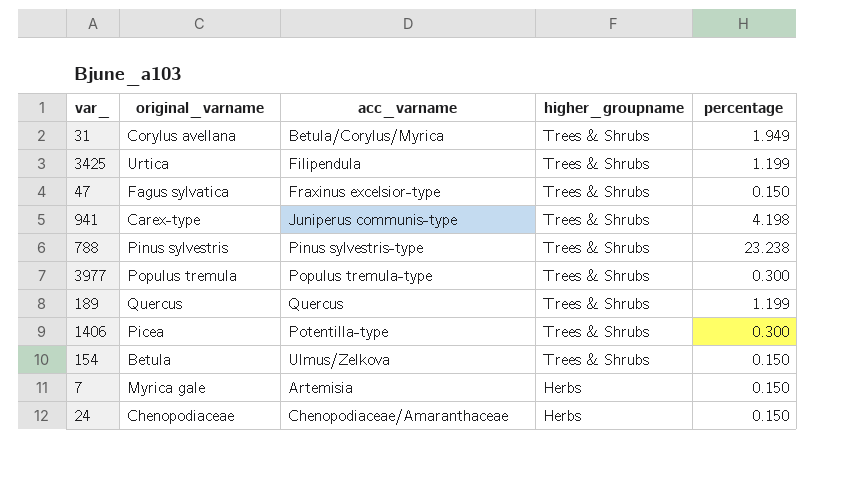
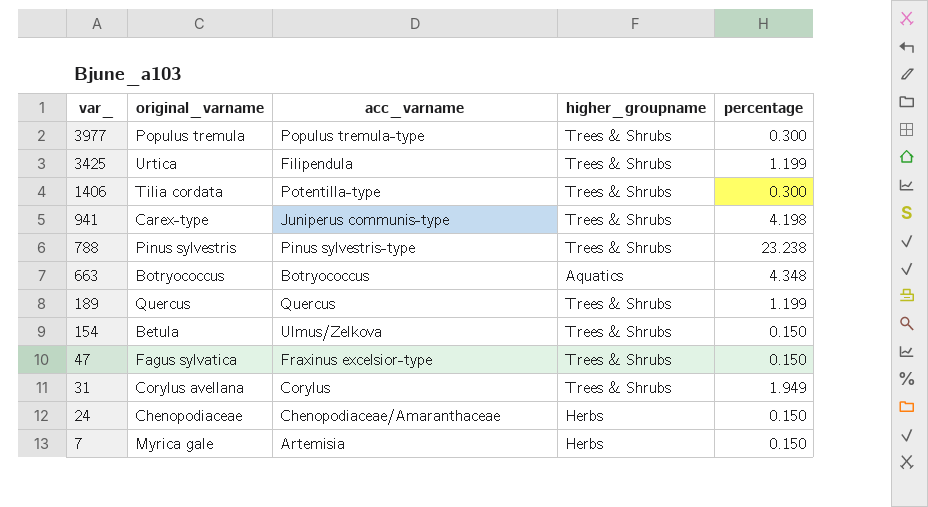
row order: higher_groupname descending -> var_ descending
1406 | original_varname: Picea -> Tilia cordata
row 663: none -> Botryococcus | Botryococcus | Aquatics | 4.348
31 | acc_varname: Betula/Corylus/Myrica -> Corylus

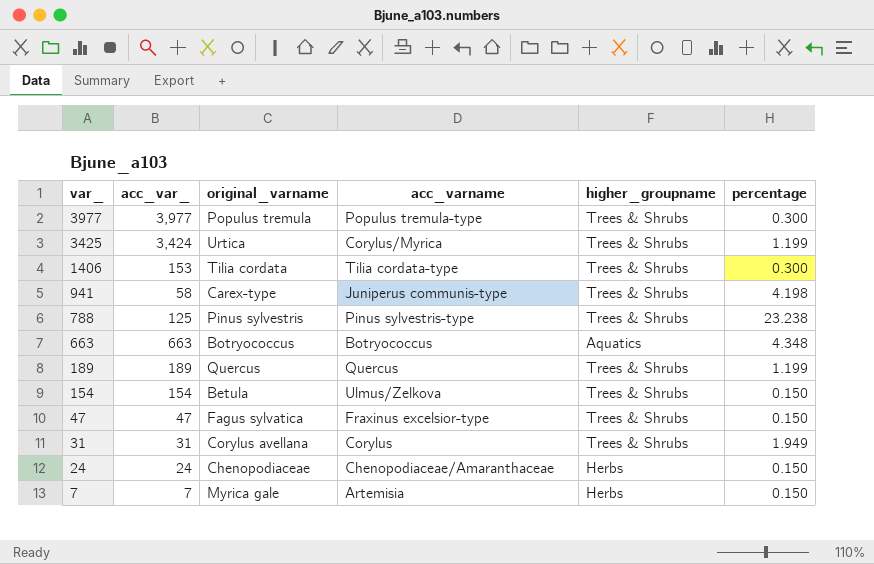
column acc_var_ | position: none -> 2
3425 | acc_varname: Filipendula -> Corylus/Myrica
1406 | acc_varname: Potentilla-type -> Tilia cordata-type

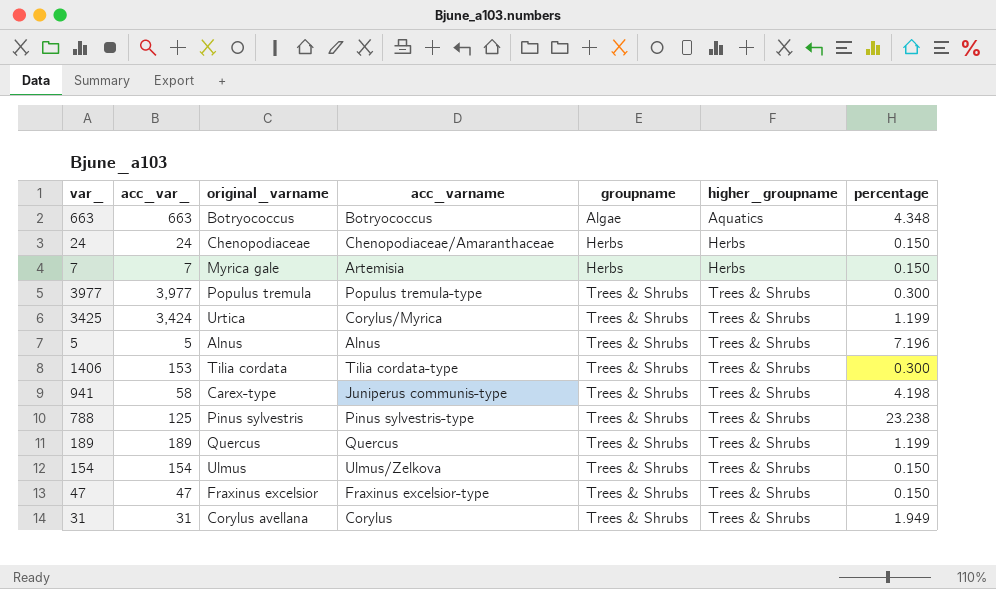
row order: var_ descending -> groupname ascending
column groupname | position: none -> 5
row 5: none -> 5 | Alnus | Alnus | Trees & Shrubs | Trees & Shrubs | 7.196
154 | original_varname: Betula -> Ulmus
47 | original_varname: Fagus sylvatica -> Fraxinus excelsior

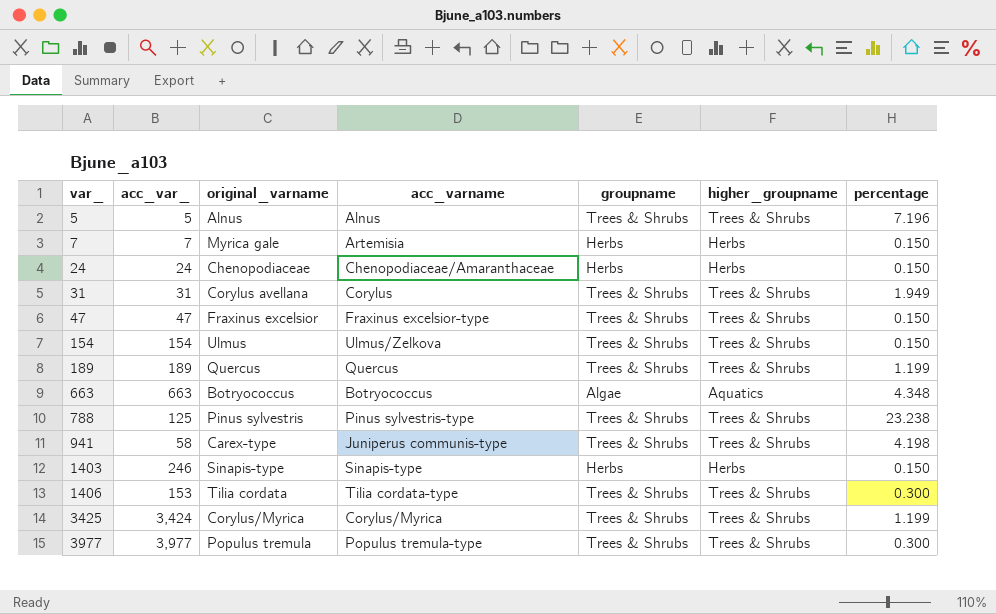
row order: groupname ascending -> var_ ascending
row 1403: none -> 246 | Sinapis-type | Sinapis-type | Herbs | Herbs | 0.150
3425 | original_varname: Urtica -> Corylus/Myrica

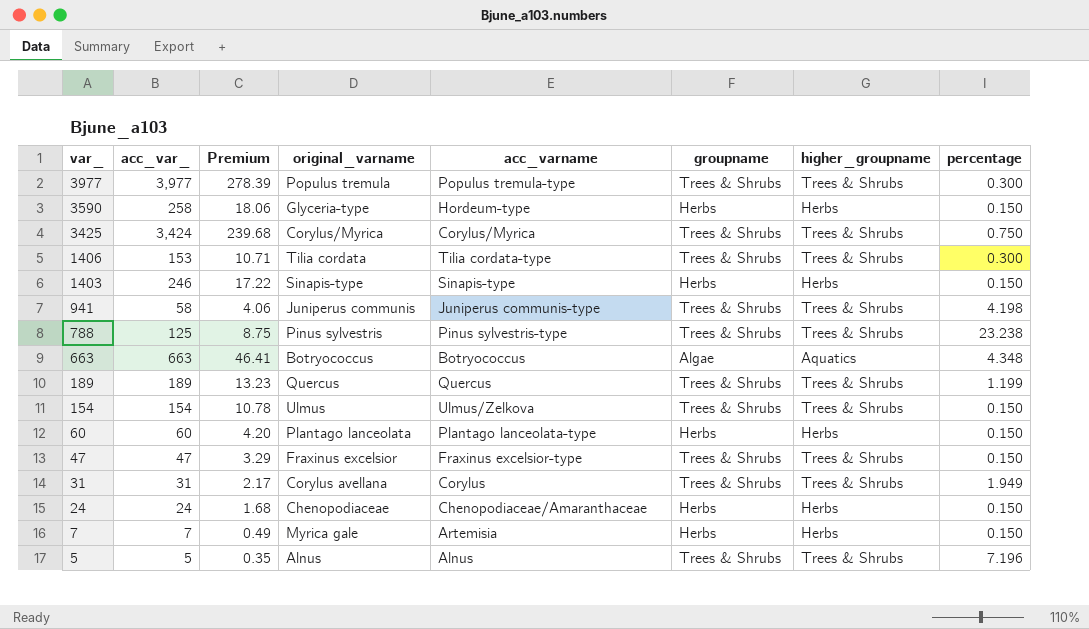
row order: var_ ascending -> var_ descending
column Premium | formula: none -> [acc_var_] * 0.07
row 3590: none -> 258 | 18.06 | Glyceria-type | Hordeum-type | Herbs | Herbs | 0.150
3425 | percentage: 1.199 -> 0.750
941 | original_varname: Carex-type -> Juniperus communis
row 60: none -> 60 | 4.20 | Plantago lanceolata | Plantago lanceolata-type | Herbs | Herbs | 0.150

